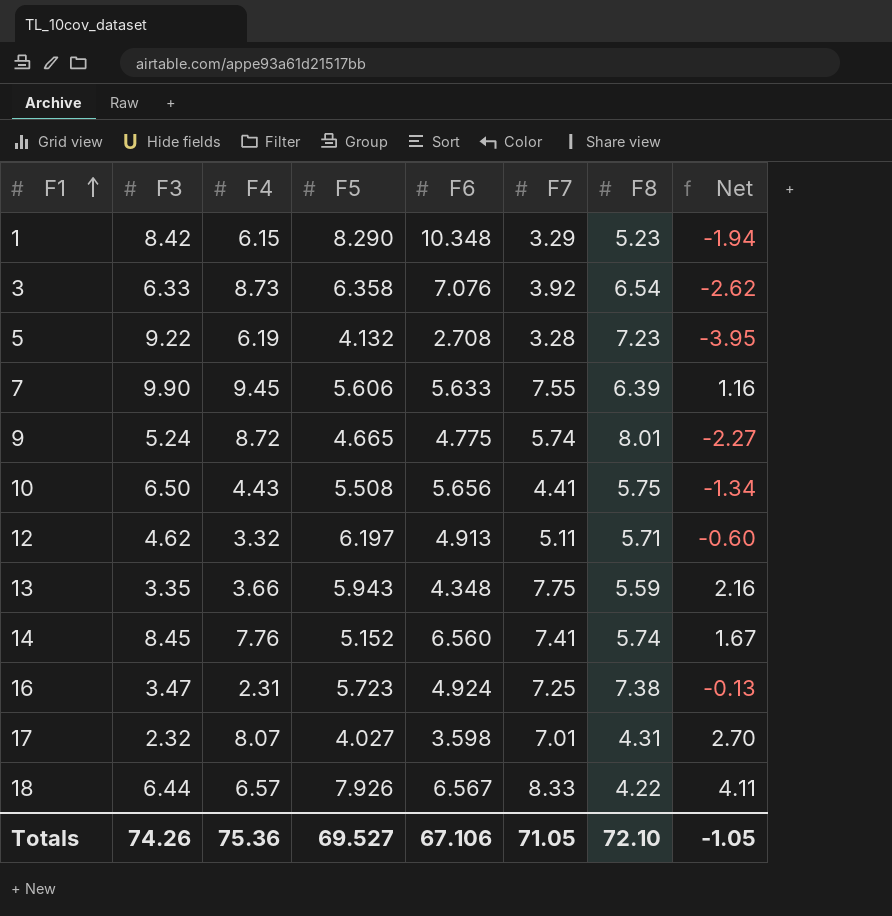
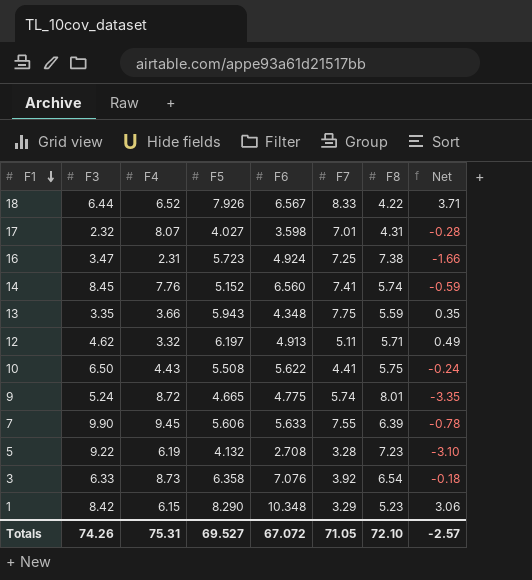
row order: F1 ascending -> F1 descending
column Net | formula: [F7] - [F8] -> [F5] - [F8]
18 | F4: 6.57 -> 6.52
10 | F6: 5.656 -> 5.622
Totals | F4: 75.36 -> 75.31
Totals | F6: 67.106 -> 67.072
Totals | Net: -1.05 -> -2.57

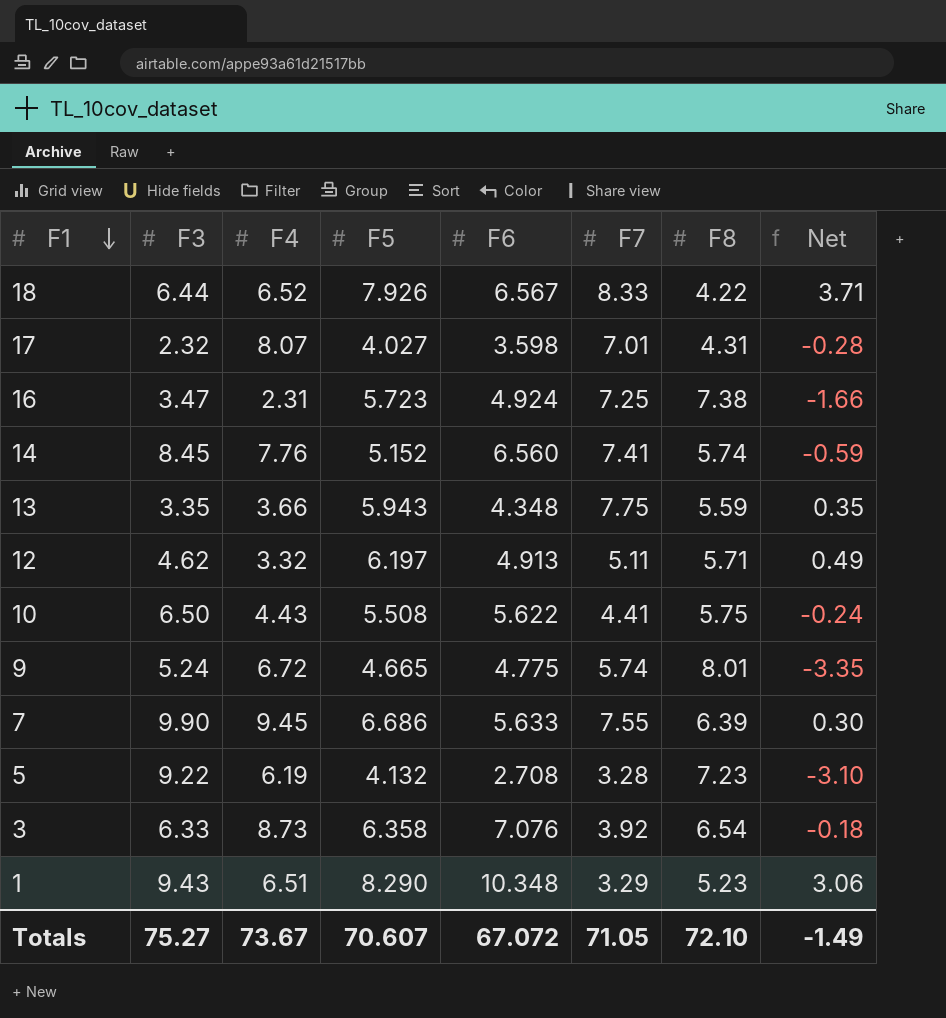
9 | F4: 8.72 -> 6.72
7 | F5: 5.606 -> 6.686
7 | Net: -0.78 -> 0.30
1 | F3: 8.42 -> 9.43
1 | F4: 6.15 -> 6.51
Totals | F3: 74.26 -> 75.27
Totals | F4: 75.31 -> 73.67
Totals | F5: 69.527 -> 70.607
Totals | Net: -2.57 -> -1.49

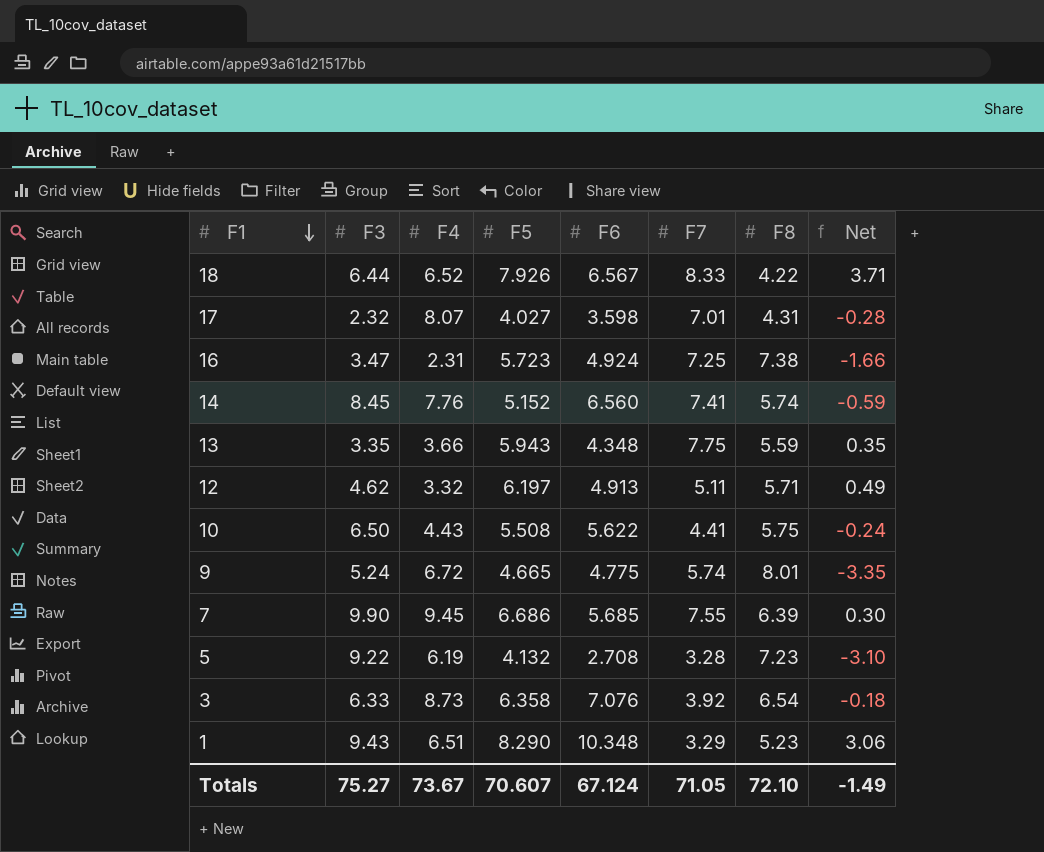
7 | F6: 5.633 -> 5.685
Totals | F6: 67.072 -> 67.124

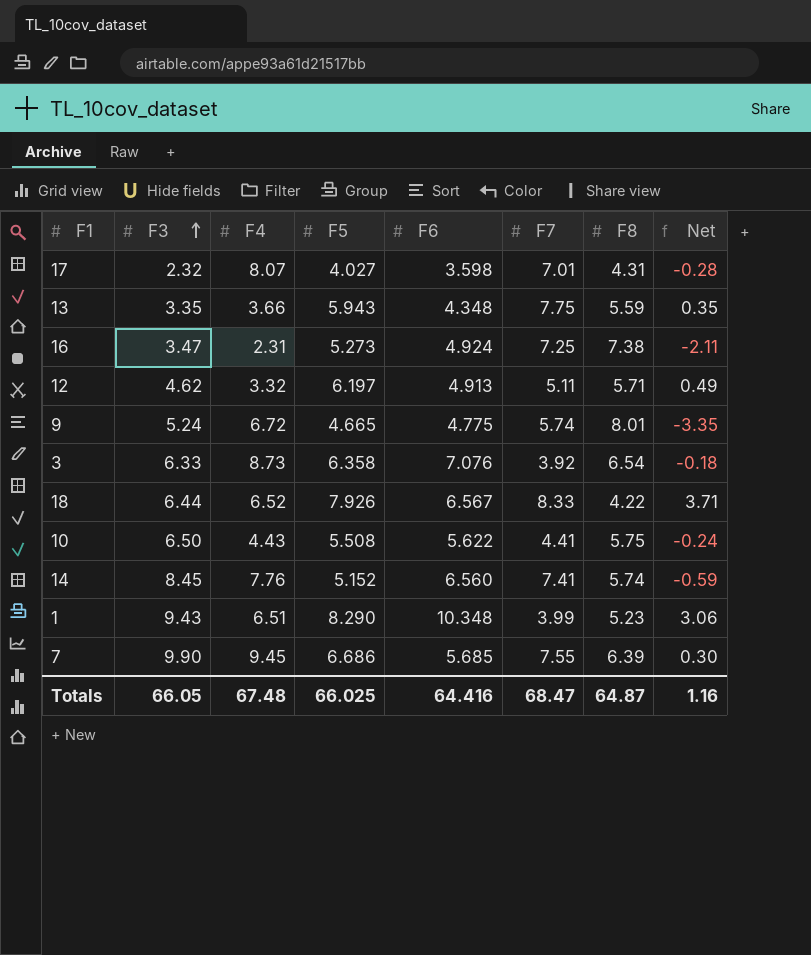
row order: F1 descending -> F3 ascending
row 5: 9.22 | 6.19 | 4.132 | 2.708 | 3.28 | 7.23 | -3.10 -> none
16 | F5: 5.723 -> 5.273
16 | Net: -1.66 -> -2.11
1 | F7: 3.29 -> 3.99
Totals | F3: 75.27 -> 66.05
Totals | F4: 73.67 -> 67.48
Totals | F5: 70.607 -> 66.025
Totals | F6: 67.124 -> 64.416
Totals | F7: 71.05 -> 68.47
Totals | F8: 72.10 -> 64.87
Totals | Net: -1.49 -> 1.16

